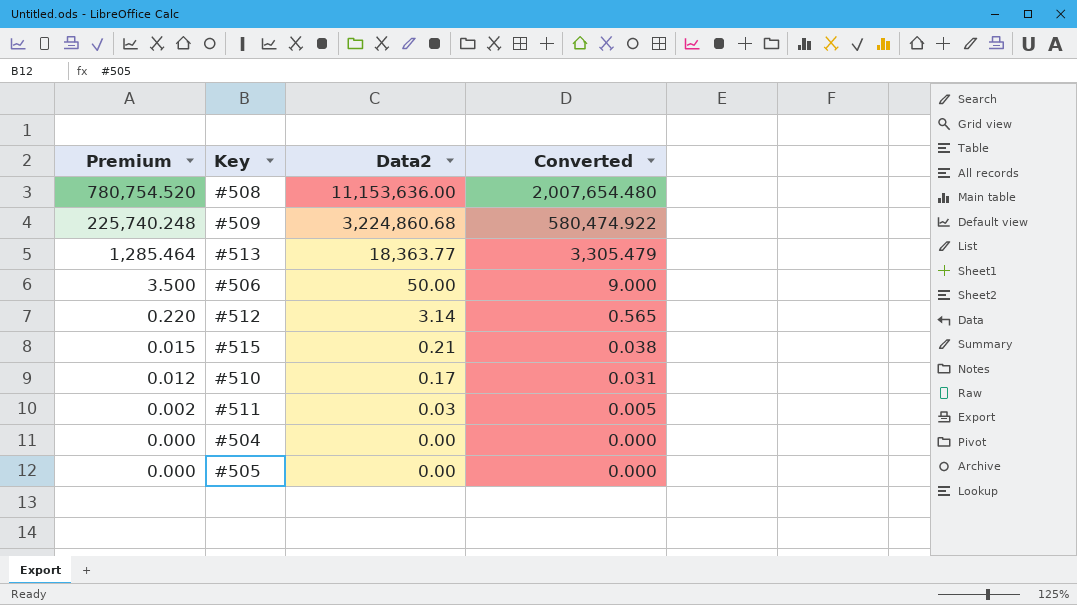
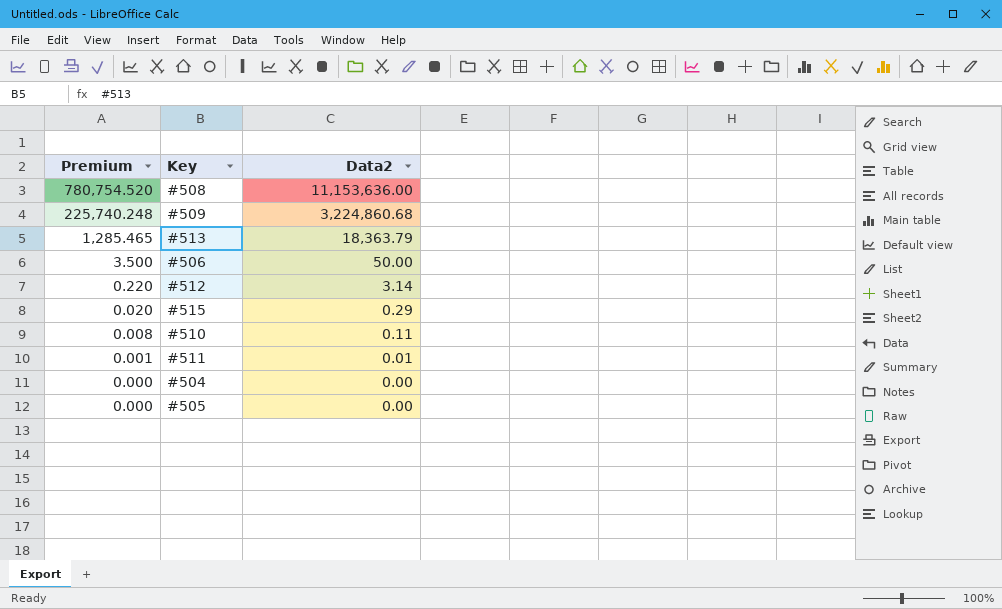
column Converted | formula: [Data2] * 0.18 -> none
#513 | Premium: 1,285.464 -> 1,285.465
#513 | Data2: 18,363.77 -> 18,363.79
#515 | Premium: 0.015 -> 0.020
#515 | Data2: 0.21 -> 0.29
#510 | Premium: 0.012 -> 0.008
#510 | Data2: 0.17 -> 0.11
#511 | Premium: 0.002 -> 0.001
#511 | Data2: 0.03 -> 0.01

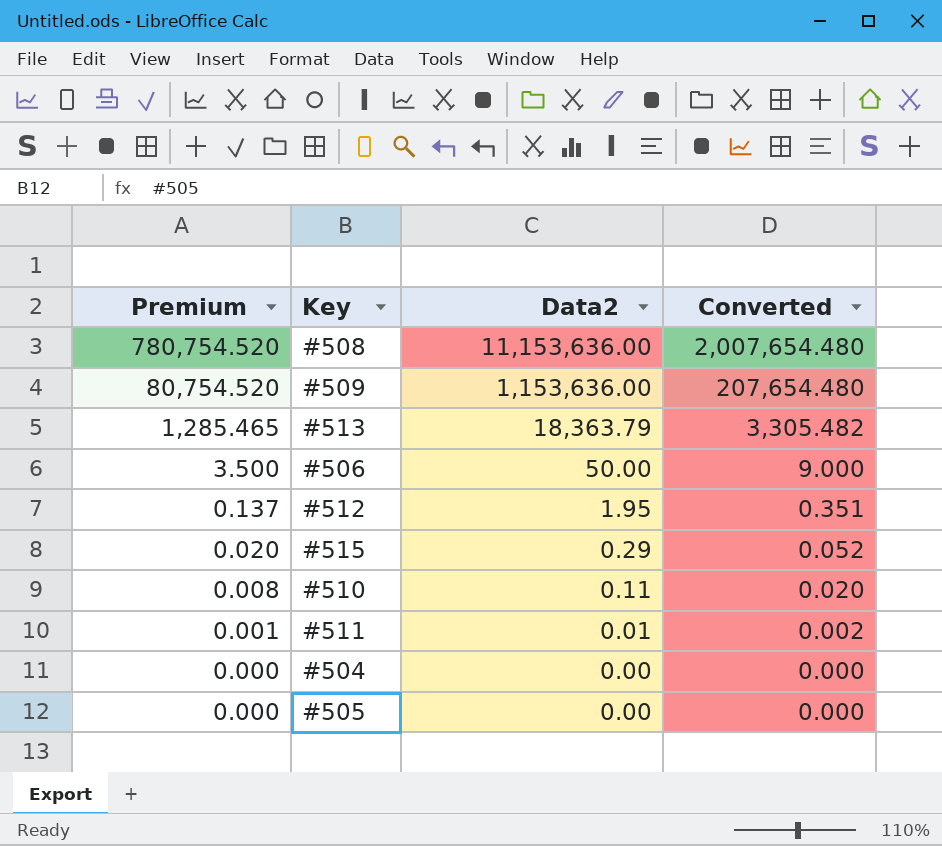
column Converted | formula: none -> [Data2] * 0.18
#509 | Premium: 225,740.248 -> 80,754.520
#509 | Data2: 3,224,860.68 -> 1,153,636.00
#512 | Premium: 0.220 -> 0.137
#512 | Data2: 3.14 -> 1.95

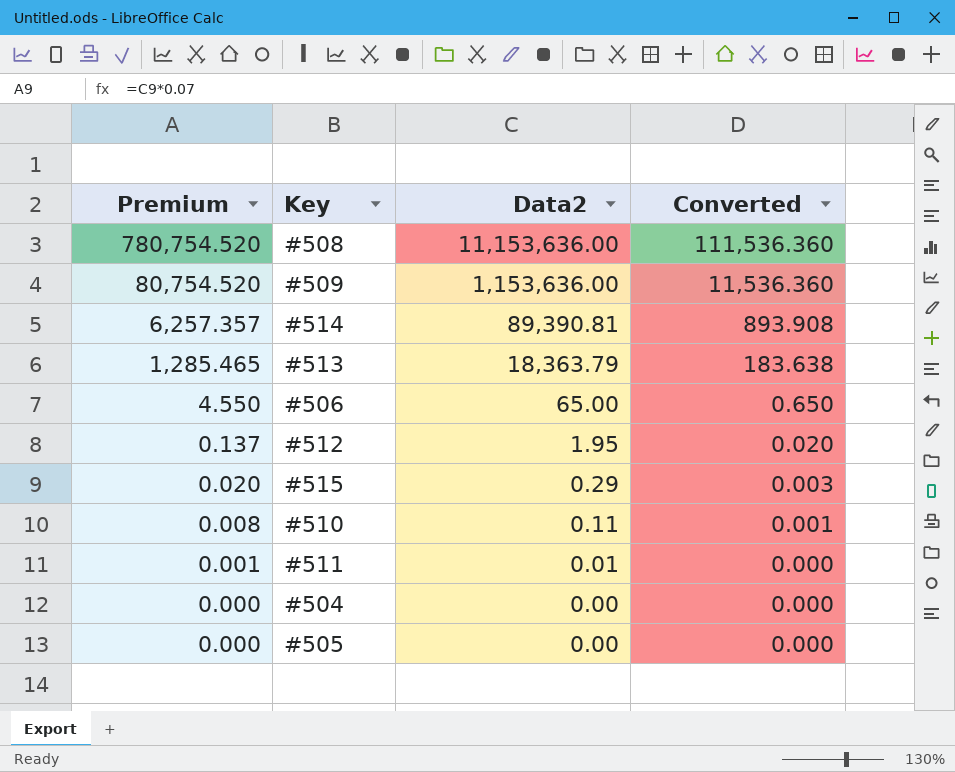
column Converted | formula: [Data2] * 0.18 -> [Data2] * 0.01
row #514: none -> 6,257.357 | 89,390.81 | 893.908
#506 | Premium: 3.500 -> 4.550
#506 | Data2: 50.00 -> 65.00

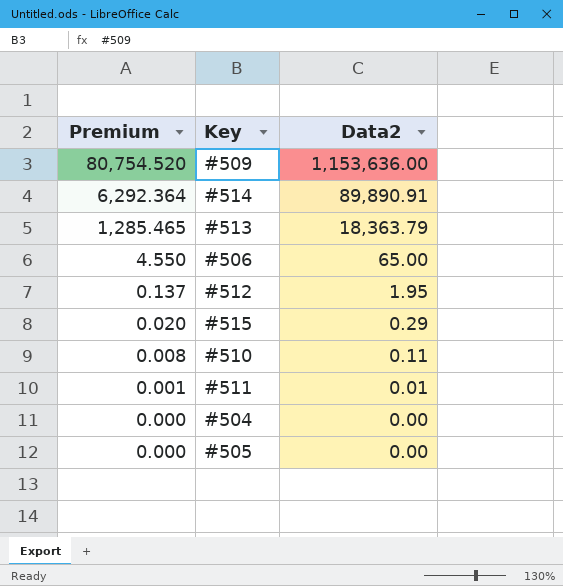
column Converted | formula: [Data2] * 0.01 -> none
row #508: 780,754.520 | 11,153,636.00 | 111,536.360 -> none
#514 | Premium: 6,257.357 -> 6,292.364
#514 | Data2: 89,390.81 -> 89,890.91

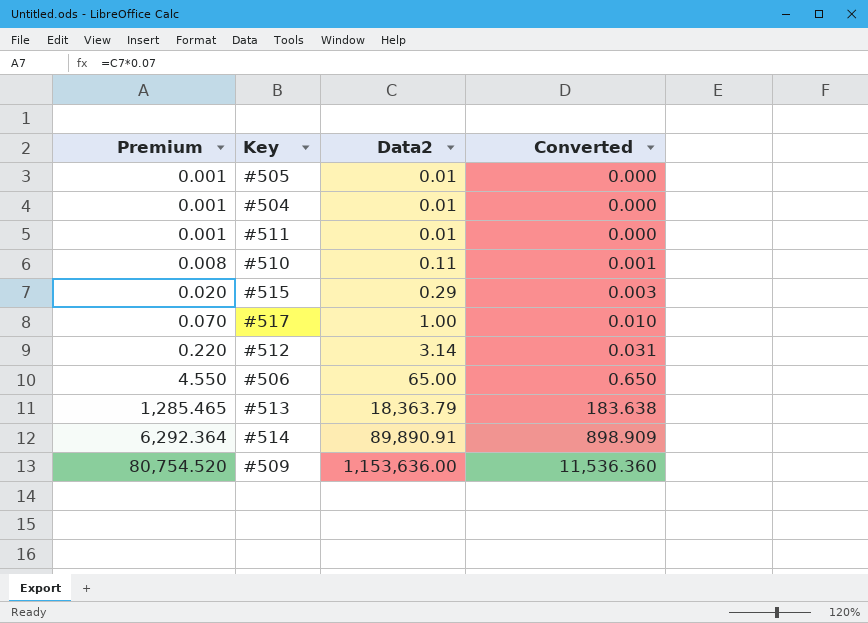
row order: Premium descending -> Premium ascending
column Converted | formula: none -> [Data2] * 0.01
#505 | Premium: 0.000 -> 0.001
#505 | Data2: 0.00 -> 0.01
#504 | Premium: 0.000 -> 0.001
#504 | Data2: 0.00 -> 0.01
row #517: none -> 0.070 | 1.00 | 0.010
#512 | Premium: 0.137 -> 0.220
#512 | Data2: 1.95 -> 3.14

